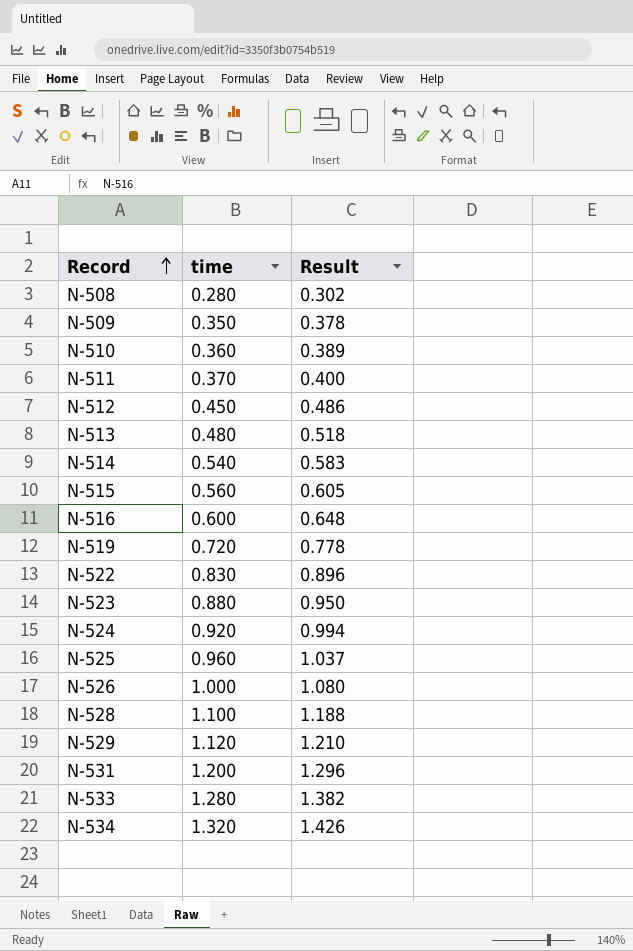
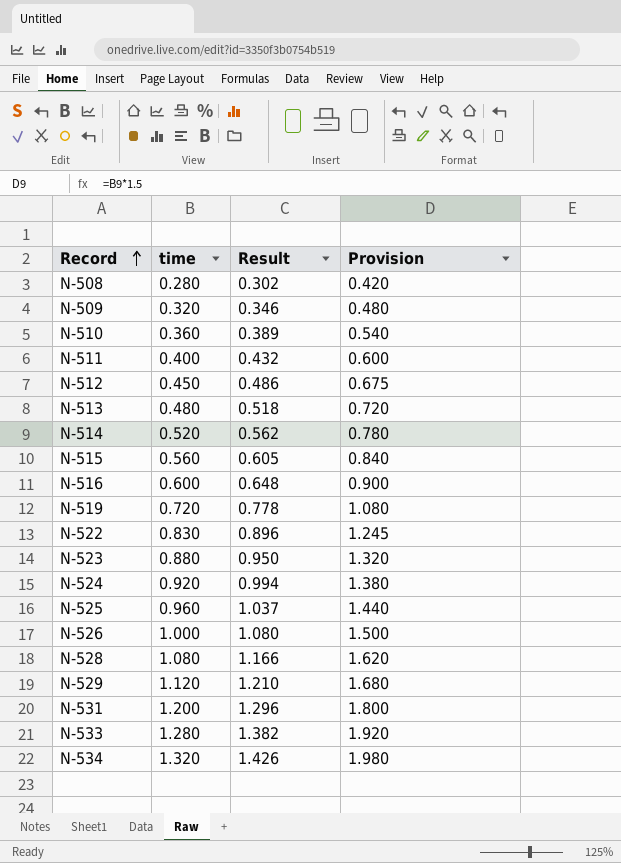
column Provision | formula: none -> [time] * 1.5
N-509 | time: 0.350 -> 0.320
N-509 | Result: 0.378 -> 0.346
N-511 | time: 0.370 -> 0.400
N-511 | Result: 0.400 -> 0.432
N-514 | time: 0.540 -> 0.520
N-514 | Result: 0.583 -> 0.562
N-528 | time: 1.100 -> 1.080
N-528 | Result: 1.188 -> 1.166

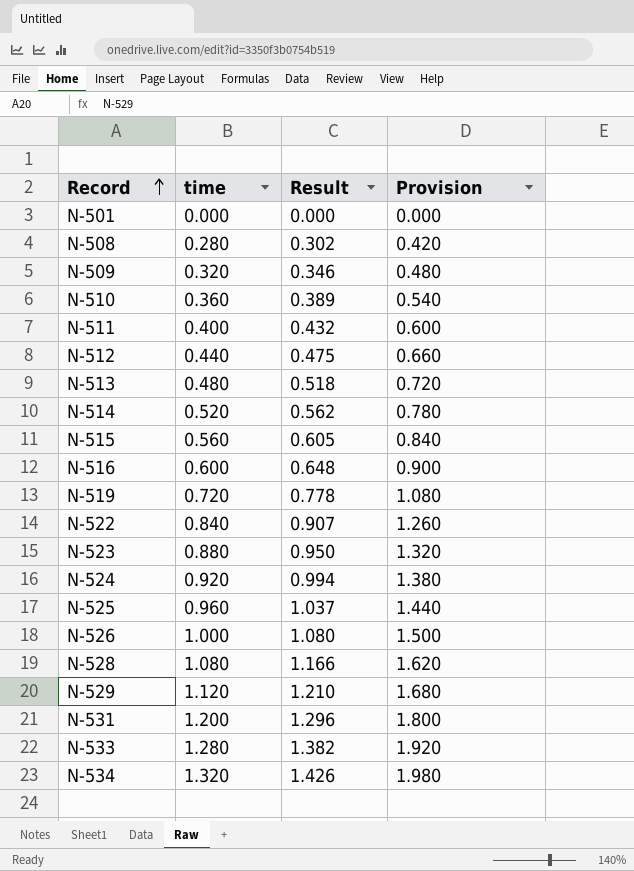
row N-501: none -> 0.000 | 0.000 | 0.000
N-512 | time: 0.450 -> 0.440
N-512 | Result: 0.486 -> 0.475
N-512 | Provision: 0.675 -> 0.660
N-522 | time: 0.830 -> 0.840
N-522 | Result: 0.896 -> 0.907
N-522 | Provision: 1.245 -> 1.260

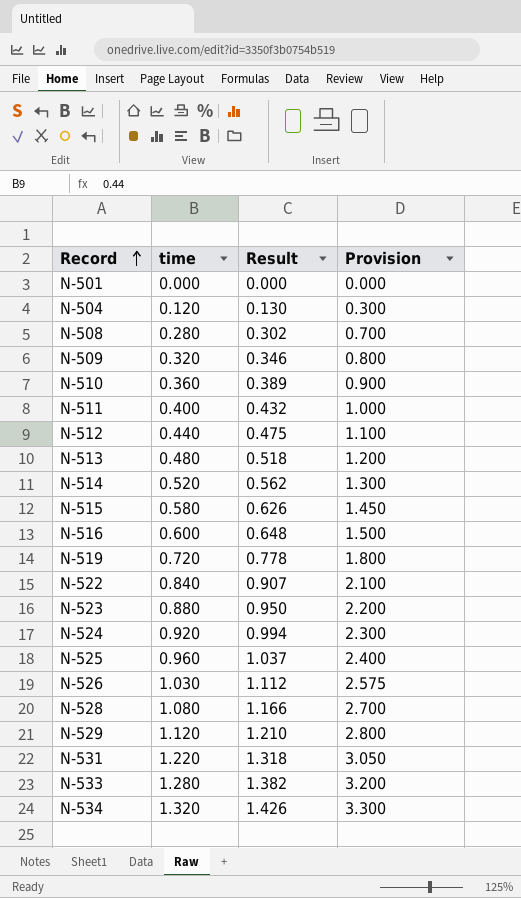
column Provision | formula: [time] * 1.5 -> [time] * 2.5
row N-504: none -> 0.120 | 0.130 | 0.300
N-515 | time: 0.560 -> 0.580
N-515 | Result: 0.605 -> 0.626
N-526 | time: 1.000 -> 1.030
N-526 | Result: 1.080 -> 1.112
N-531 | time: 1.200 -> 1.220
N-531 | Result: 1.296 -> 1.318

